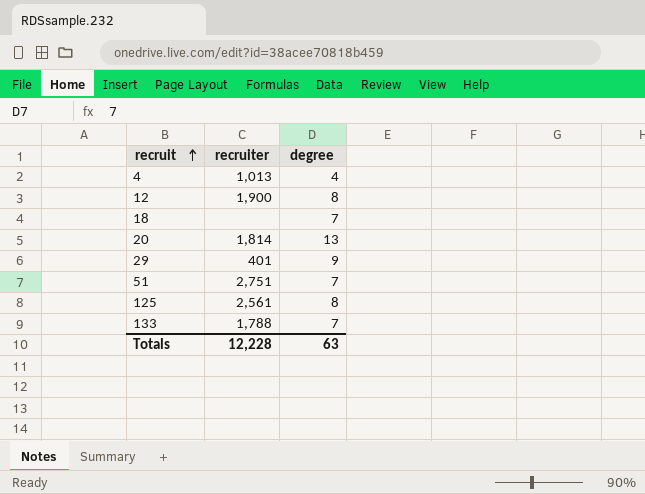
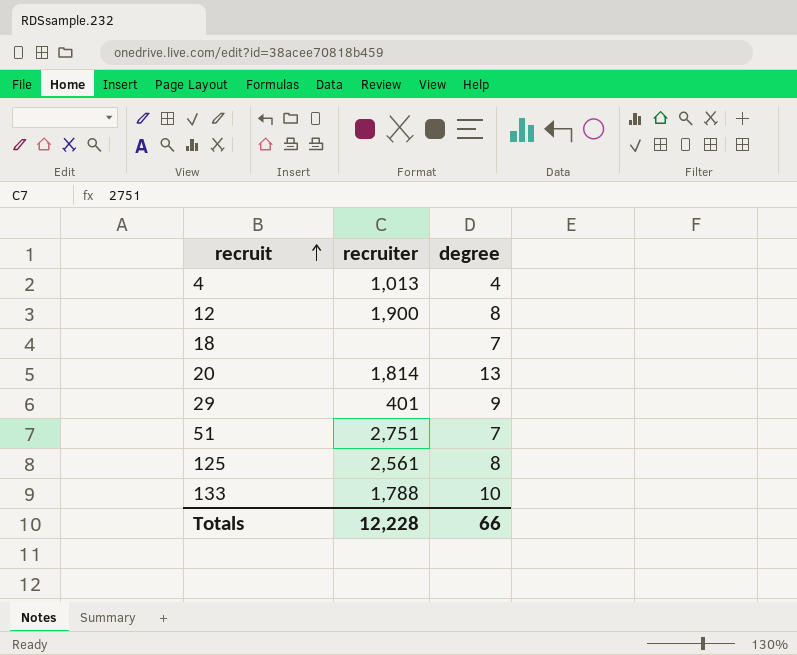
133 | degree: 7 -> 10
Totals | degree: 63 -> 66

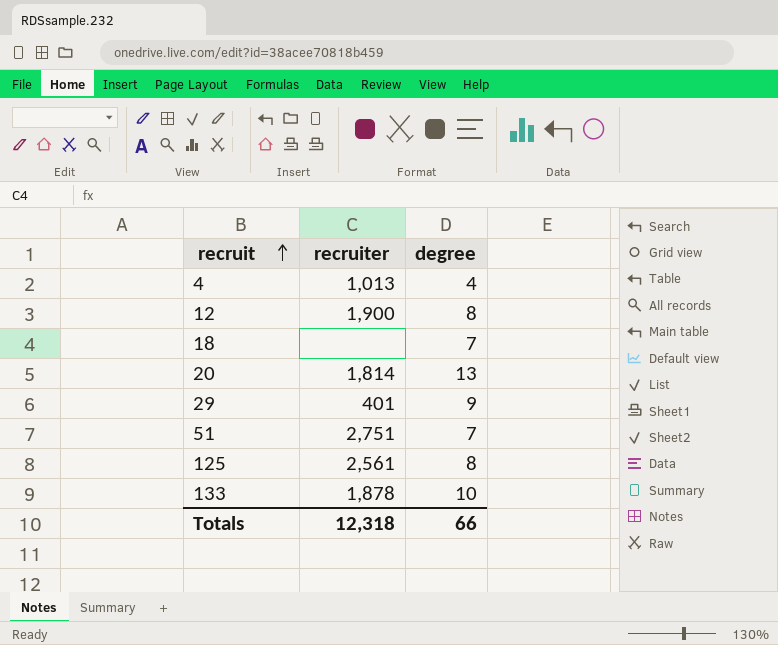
133 | recruiter: 1,788 -> 1,878
Totals | recruiter: 12,228 -> 12,318

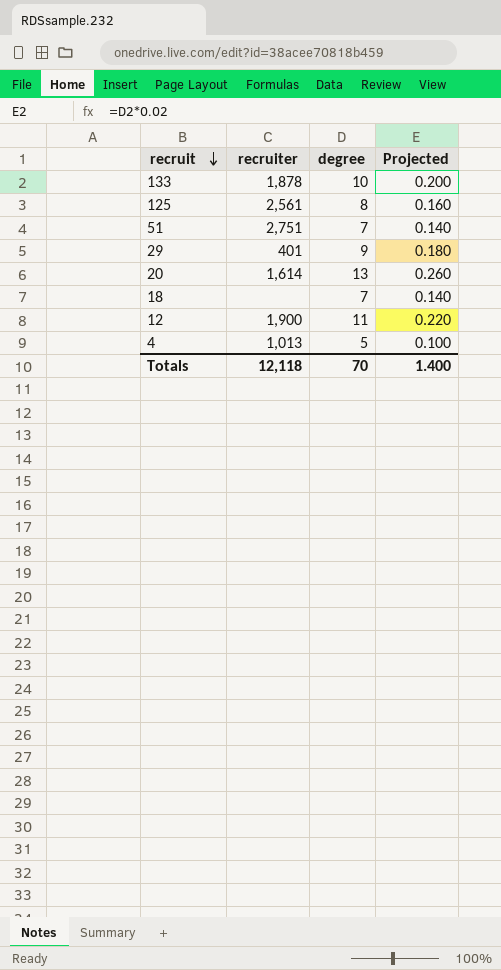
row order: recruit ascending -> recruit descending
column Projected | formula: none -> [degree] * 0.02
20 | recruiter: 1,814 -> 1,614
12 | degree: 8 -> 11
4 | degree: 4 -> 5
Totals | recruiter: 12,318 -> 12,118
Totals | degree: 66 -> 70

